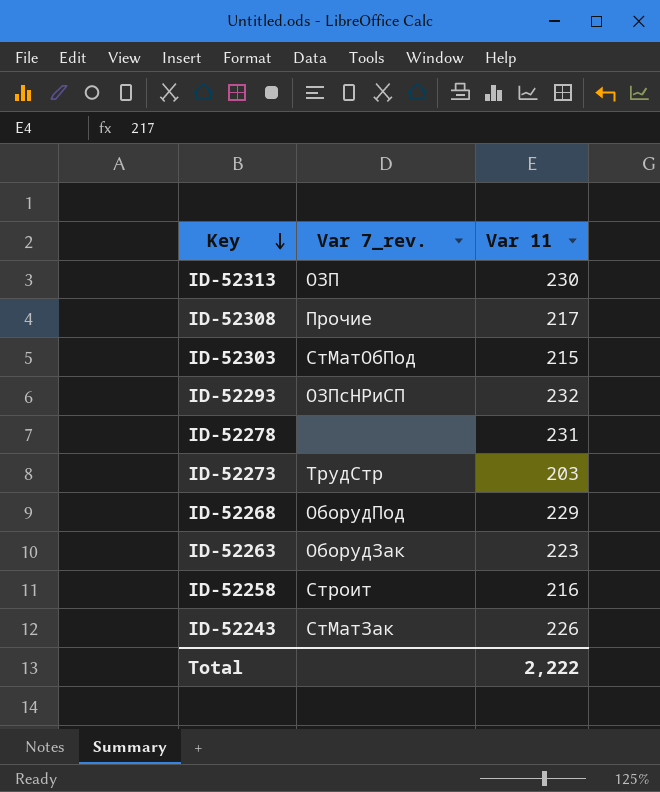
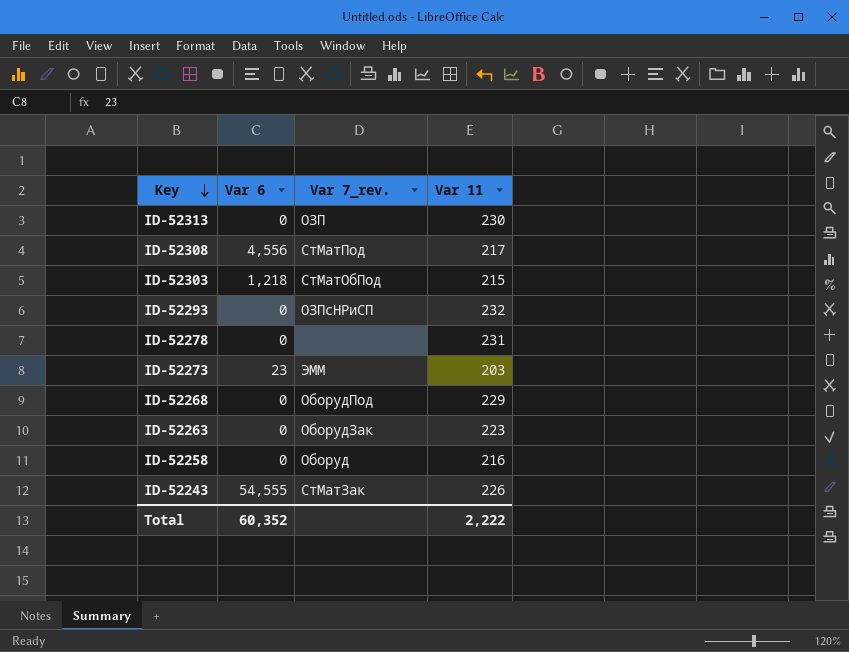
column Var 6 | position: none -> 2
ID-52308 | Var 7_rev.: Прочие -> СтМатПод
ID-52273 | Var 7_rev.: ТрудСтр -> ЭММ
ID-52258 | Var 7_rev.: Строит -> Оборуд

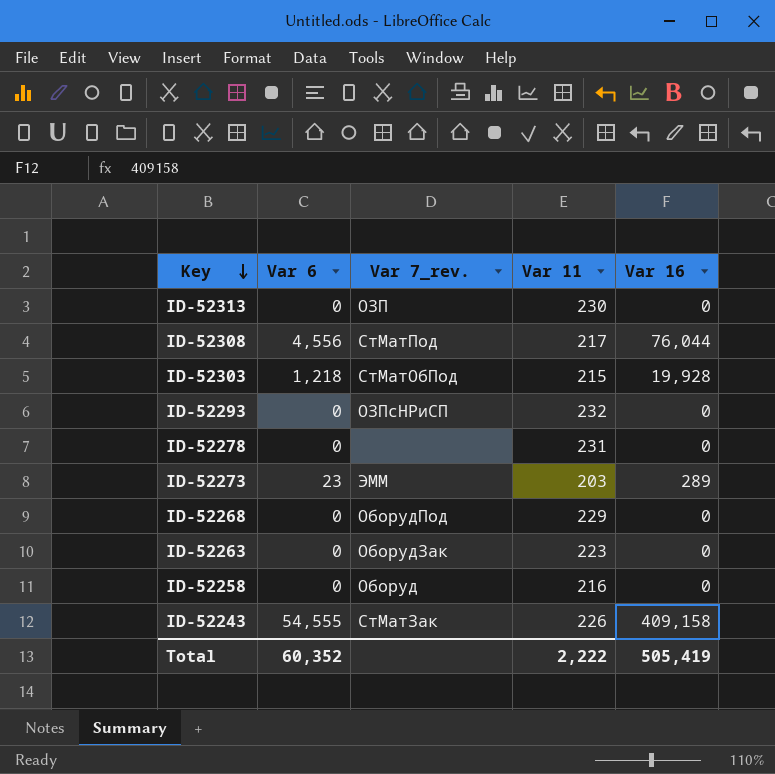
column Var 16 | position: none -> 5

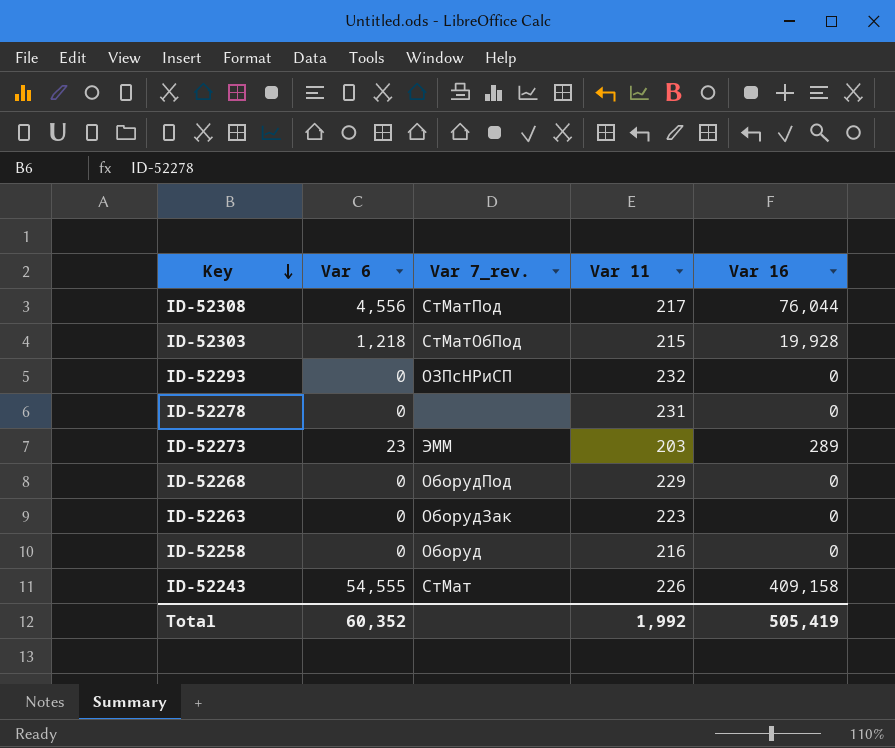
row ID-52313: 0 | ОЗП | 230 | 0 -> none
ID-52243 | Var 7_rev.: СтМатЗак -> СтМат
Total | Var 11: 2,222 -> 1,992

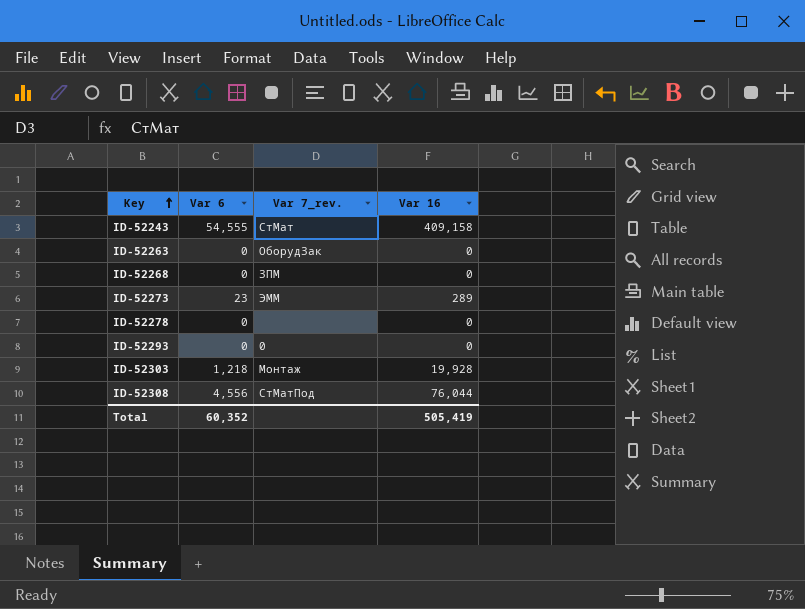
row order: Key descending -> Key ascending
column Var 11 | position: 4 -> none
row ID-52258: 0 | Оборуд | 216 | 0 -> none
ID-52268 | Var 7_rev.: ОборудПод -> ЗПМ
ID-52293 | Var 7_rev.: ОЗПсНРиСП -> 0
ID-52303 | Var 7_rev.: СтМатОбПод -> Монтаж

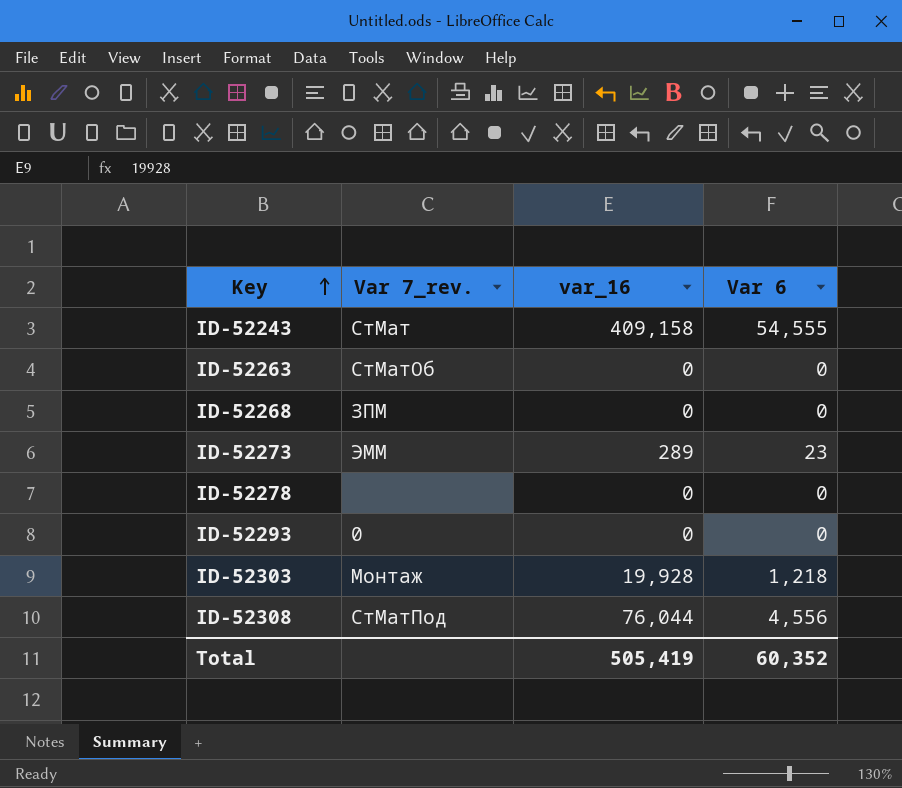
column name: Var 16 -> var_16
column Var 6 | position: 2 -> 4
ID-52263 | Var 7_rev.: ОборудЗак -> СтМатОб

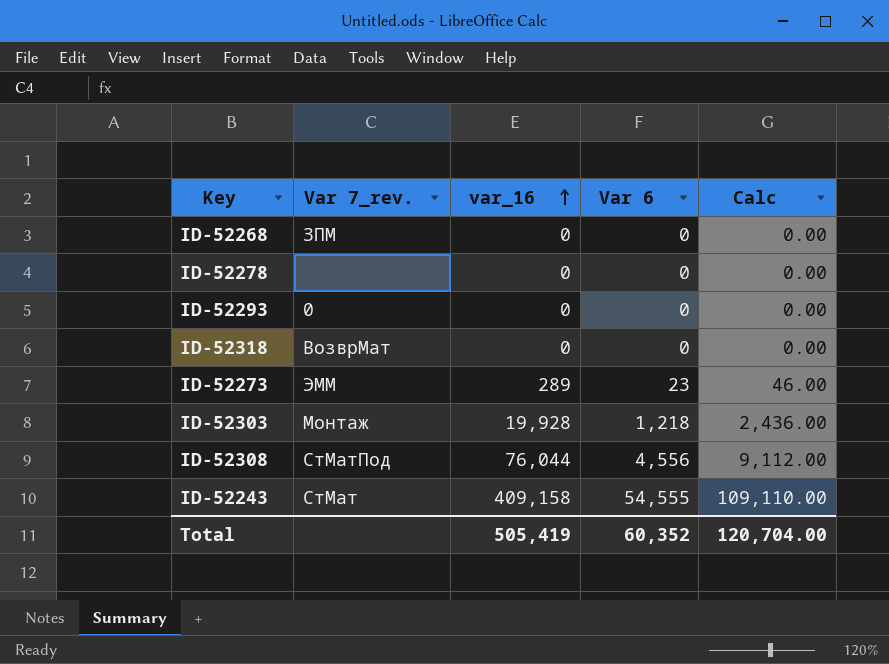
row order: Key ascending -> var_16 ascending
column Calc | formula: none -> [Var 6] * 2
row ID-52263: СтМатОб | 0 | 0 -> none
row ID-52318: none -> ВозврМат | 0 | 0 | 0.00

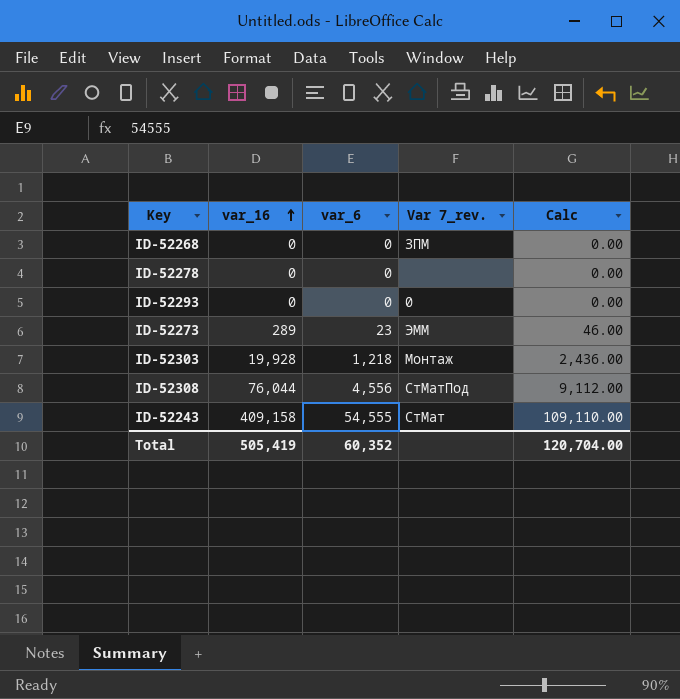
column name: Var 6 -> var_6
column Var 7_rev. | position: 2 -> 4
row ID-52318: ВозврМат | 0 | 0 | 0.00 -> none

